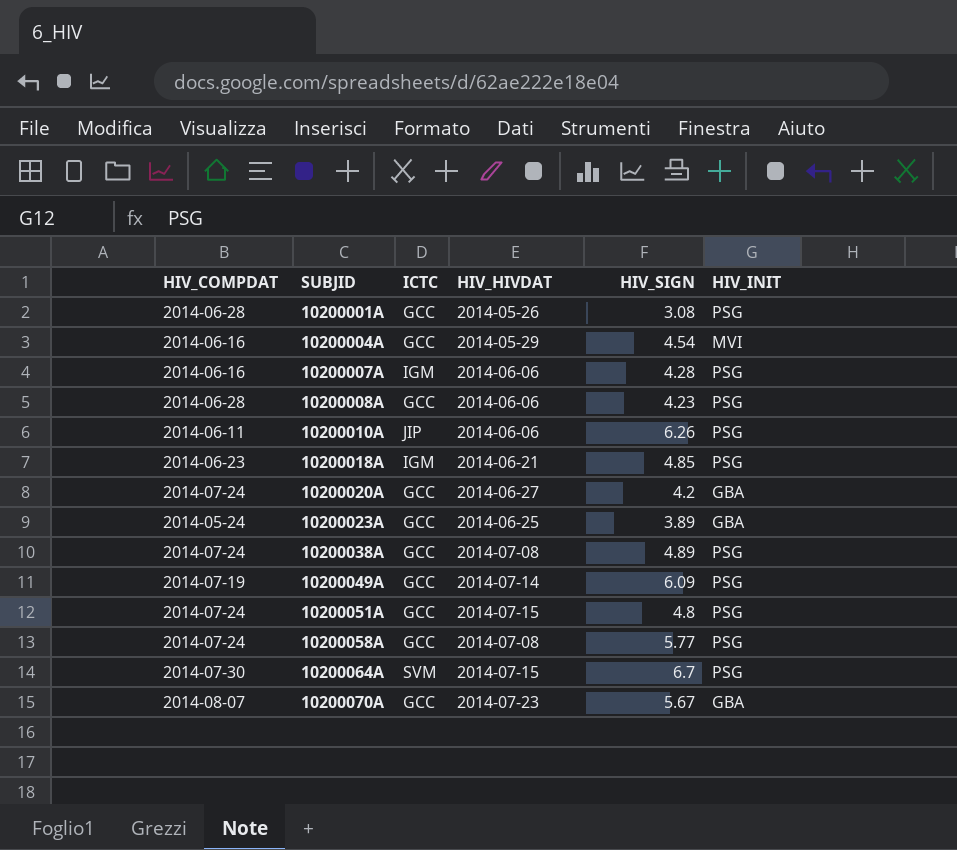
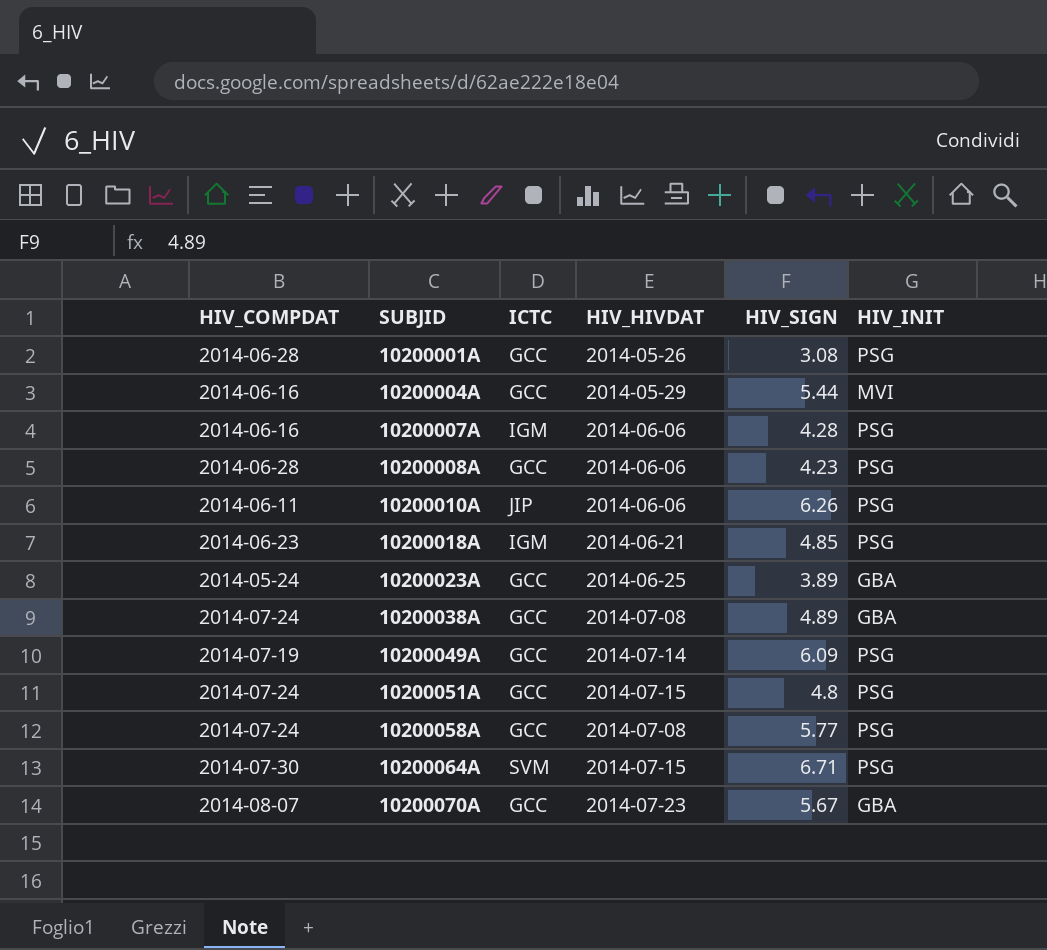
row 10200020A: 2014-07-24 | GCC | 2014-06-27 | 4.2 | GBA -> none
10200004A | HIV_SIGN: 4.54 -> 5.44
10200038A | HIV_INIT: PSG -> GBA
10200064A | HIV_SIGN: 6.7 -> 6.71

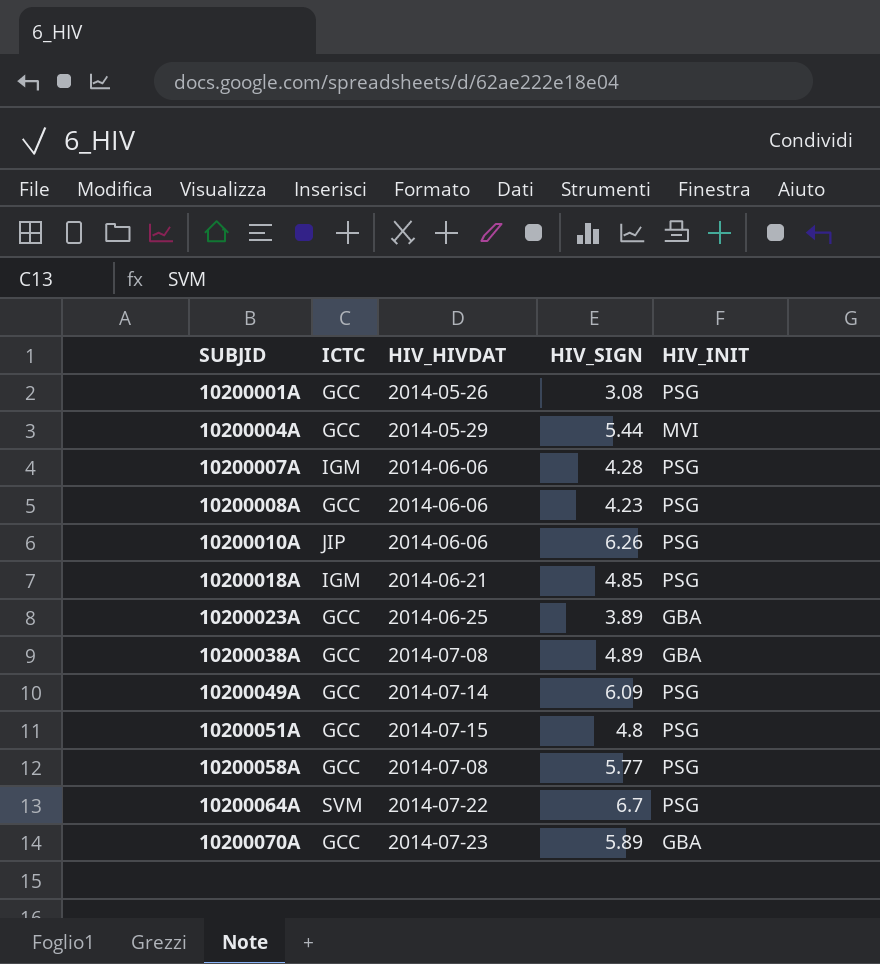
column HIV_COMPDAT | position: 1 -> none
10200064A | HIV_HIVDAT: 2014-07-15 -> 2014-07-22
10200064A | HIV_SIGN: 6.71 -> 6.7
10200070A | HIV_SIGN: 5.67 -> 5.89

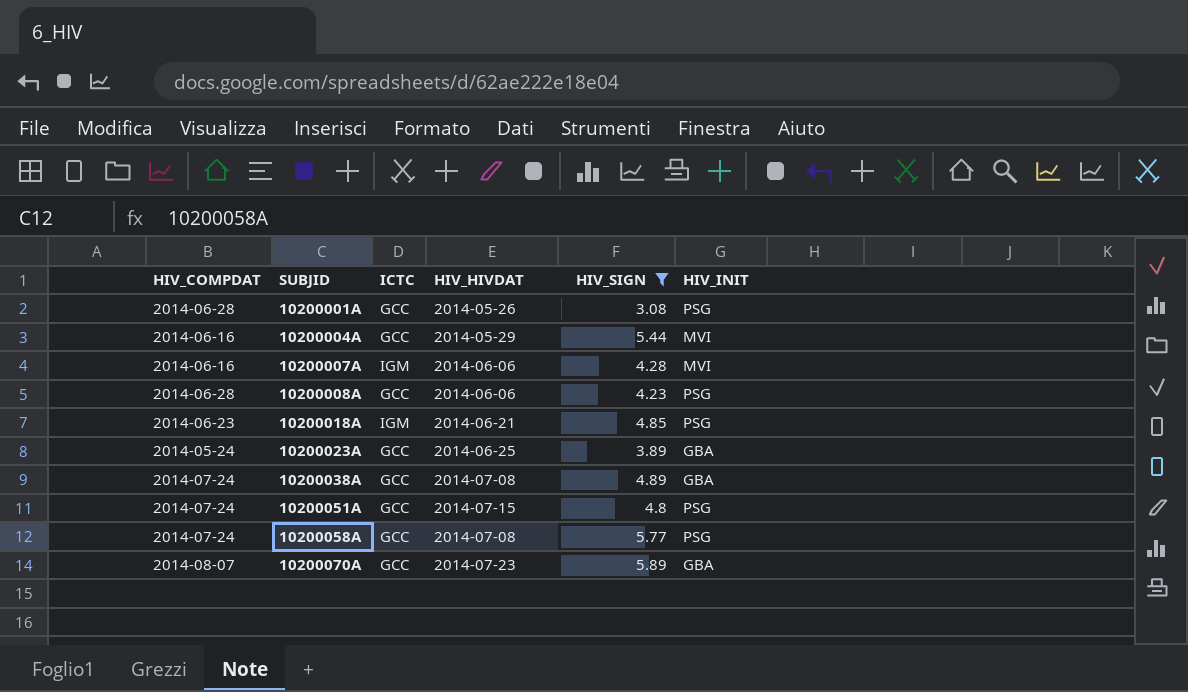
filter: none -> HIV_SIGN <= 5.89
column HIV_COMPDAT | position: none -> 1
10200007A | HIV_INIT: PSG -> MVI

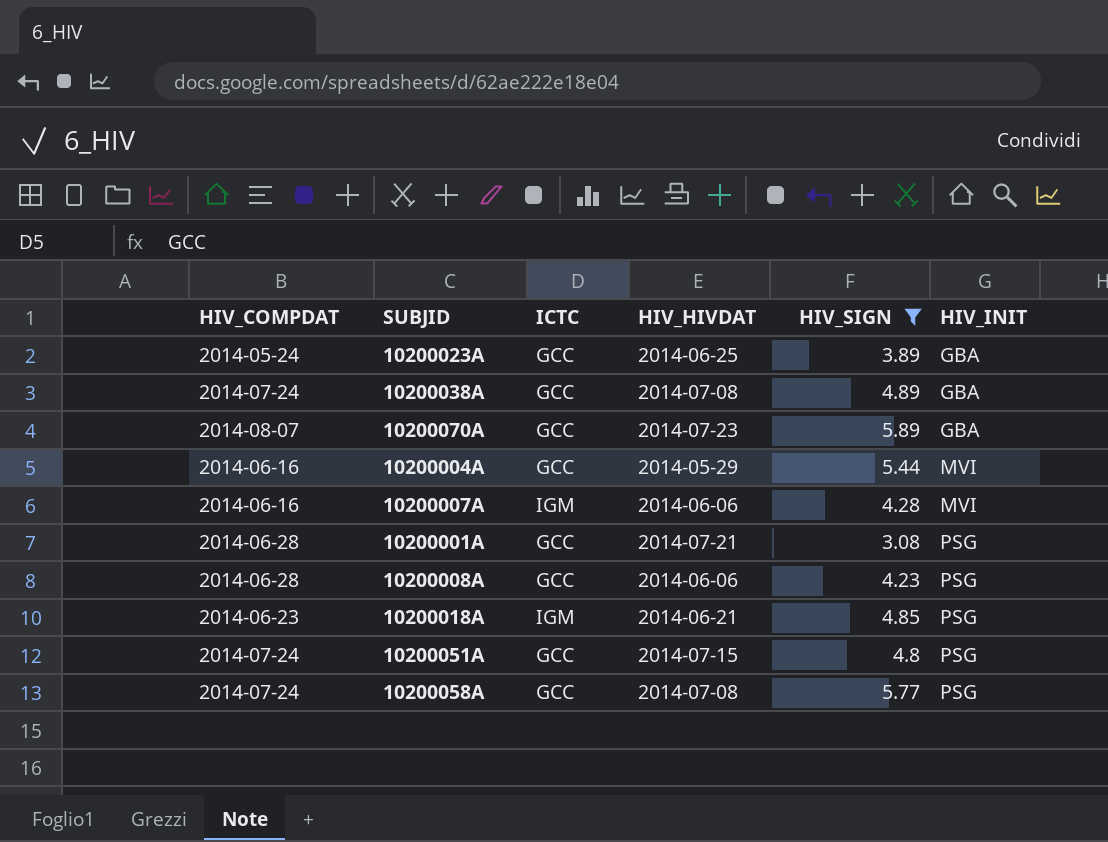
row order: SUBJID ascending -> HIV_INIT ascending
10200001A | HIV_HIVDAT: 2014-05-26 -> 2014-07-21

